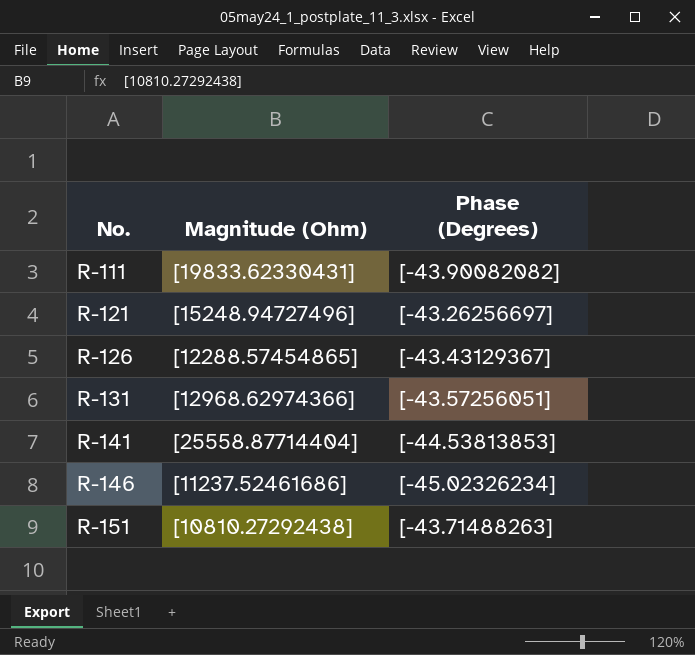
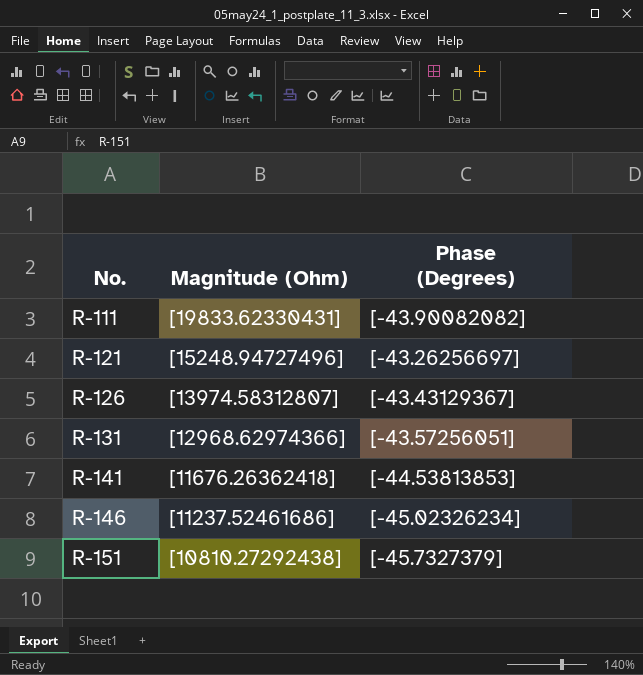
R-126 | Magnitude (Ohm): [12288.57454865] -> [13974.58312807]
R-141 | Magnitude (Ohm): [25558.87714404] -> [11676.26362418]
R-151 | Phase (Degrees): [-43.71488263] -> [-45.7327379]

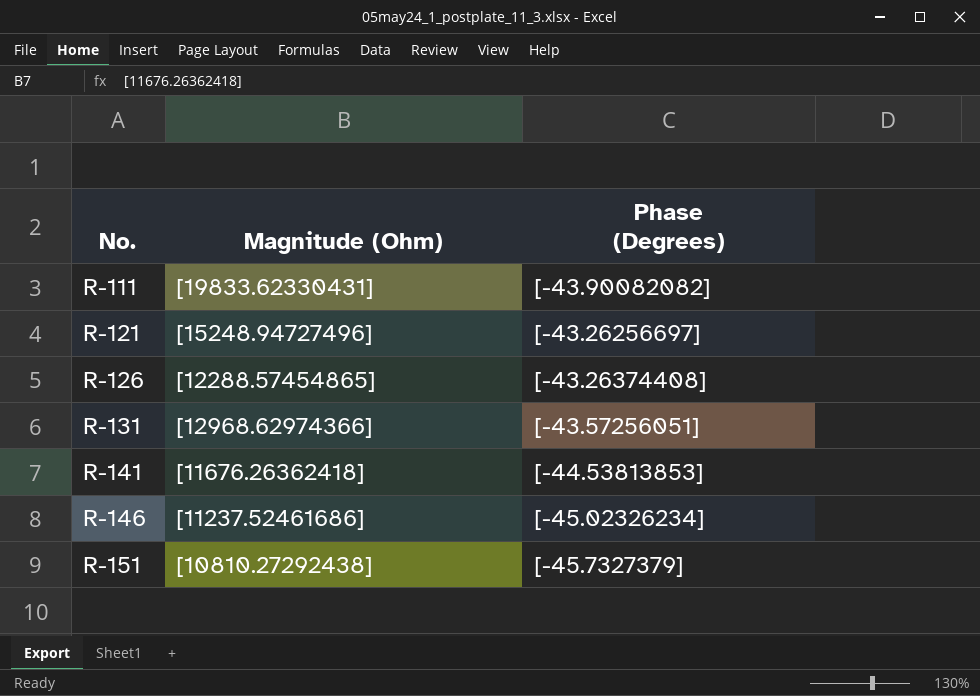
R-126 | Magnitude (Ohm): [13974.58312807] -> [12288.57454865]
R-126 | Phase (Degrees): [-43.43129367] -> [-43.26374408]

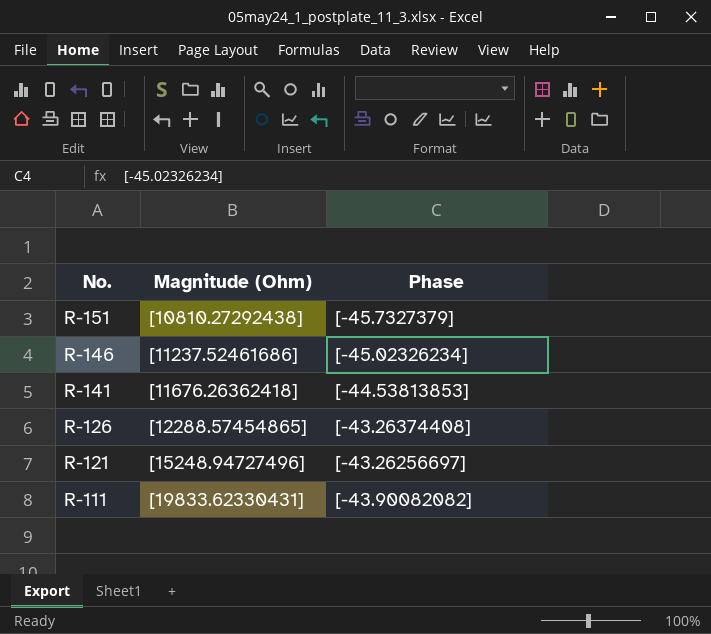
row order: No. ascending -> No. descending
column name: Phase (Degrees) -> Phase
row R-131: [12968.62974366] | [-43.57256051] -> none

